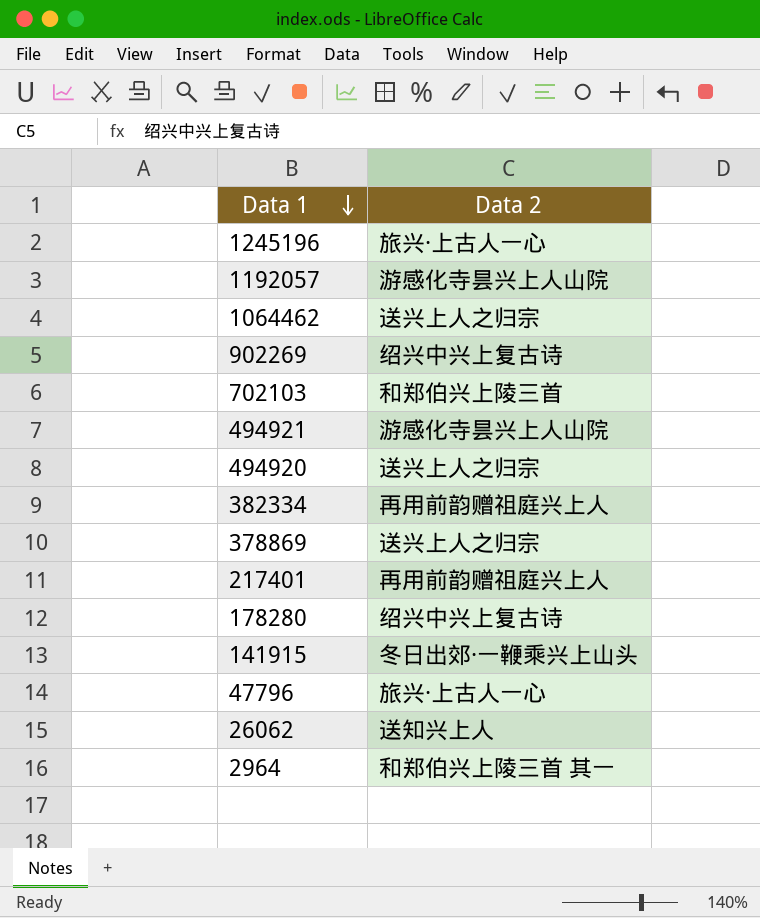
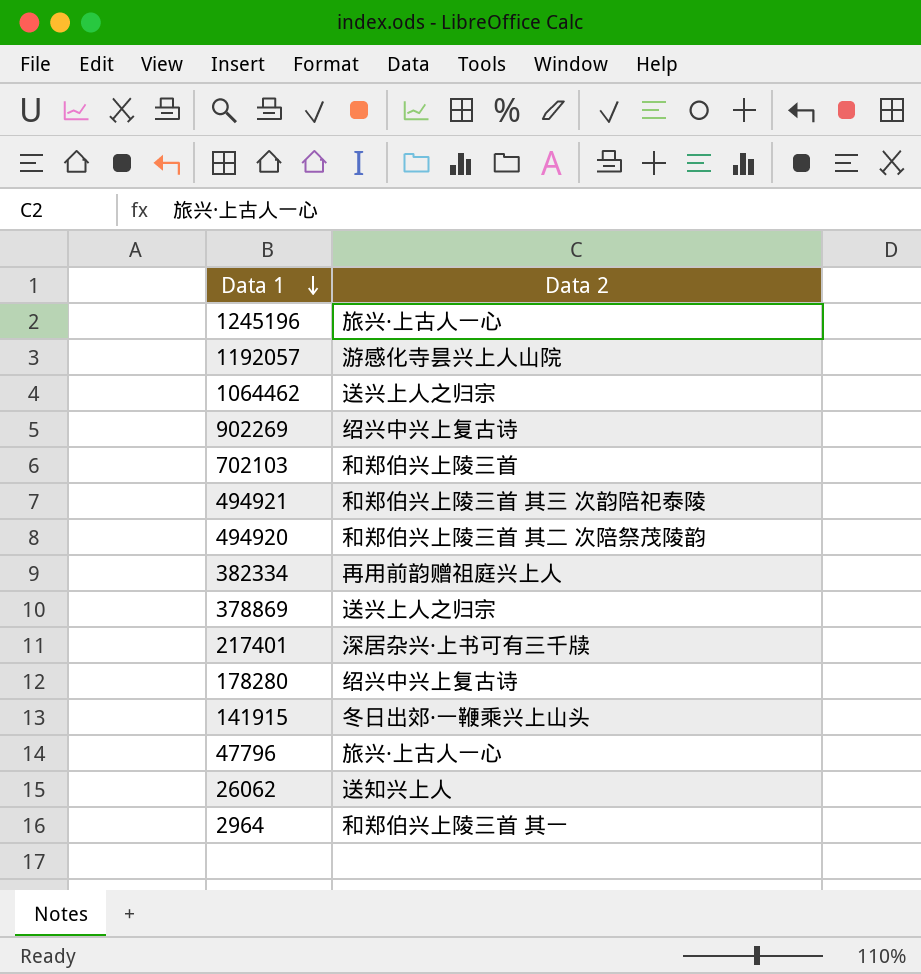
494921 | Data 2: 游感化寺昙兴上人山院 -> 和郑伯兴上陵三首 其三 次韵陪祀泰陵
494920 | Data 2: 送兴上人之归宗 -> 和郑伯兴上陵三首 其二 次陪祭茂陵韵
217401 | Data 2: 再用前韵赠祖庭兴上人 -> 深居杂兴·上书可有三千牍

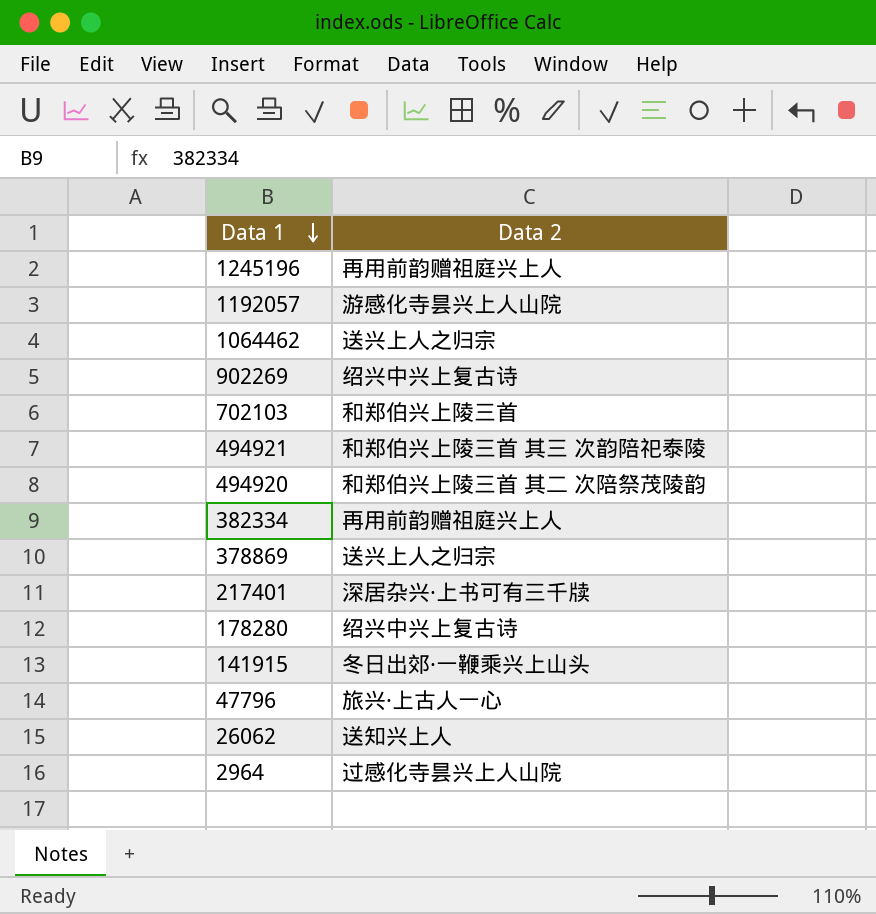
1245196 | Data 2: 旅兴·上古人一心 -> 再用前韵赠祖庭兴上人
2964 | Data 2: 和郑伯兴上陵三首 其一 -> 过感化寺昙兴上人山院

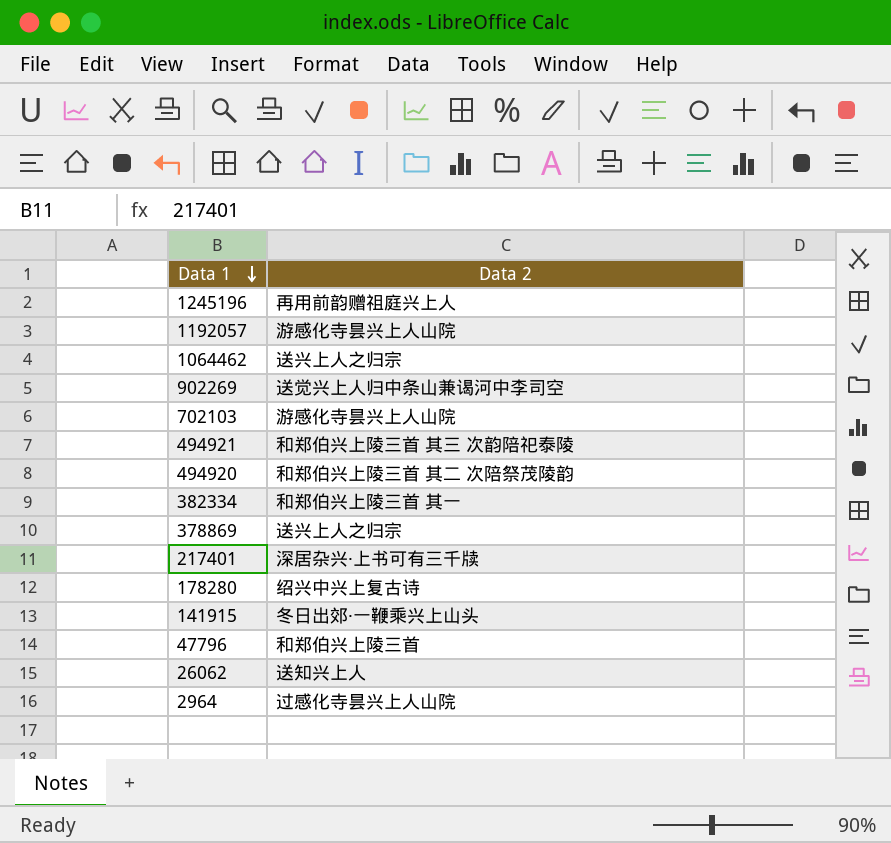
902269 | Data 2: 绍兴中兴上复古诗 -> 送觉兴上人归中条山兼谒河中李司空
702103 | Data 2: 和郑伯兴上陵三首 -> 游感化寺昙兴上人山院
382334 | Data 2: 再用前韵赠祖庭兴上人 -> 和郑伯兴上陵三首 其一
47796 | Data 2: 旅兴·上古人一心 -> 和郑伯兴上陵三首

